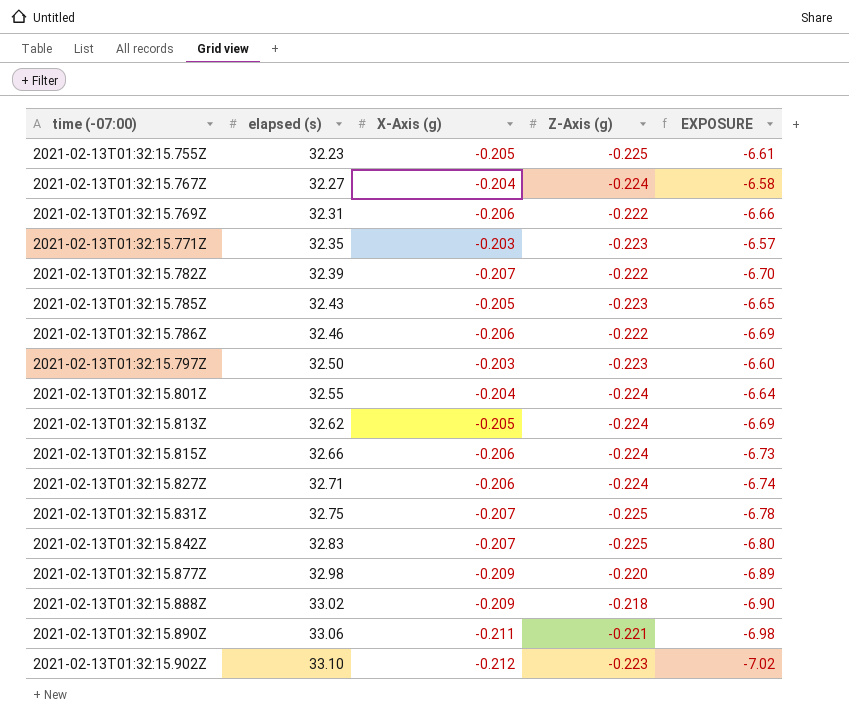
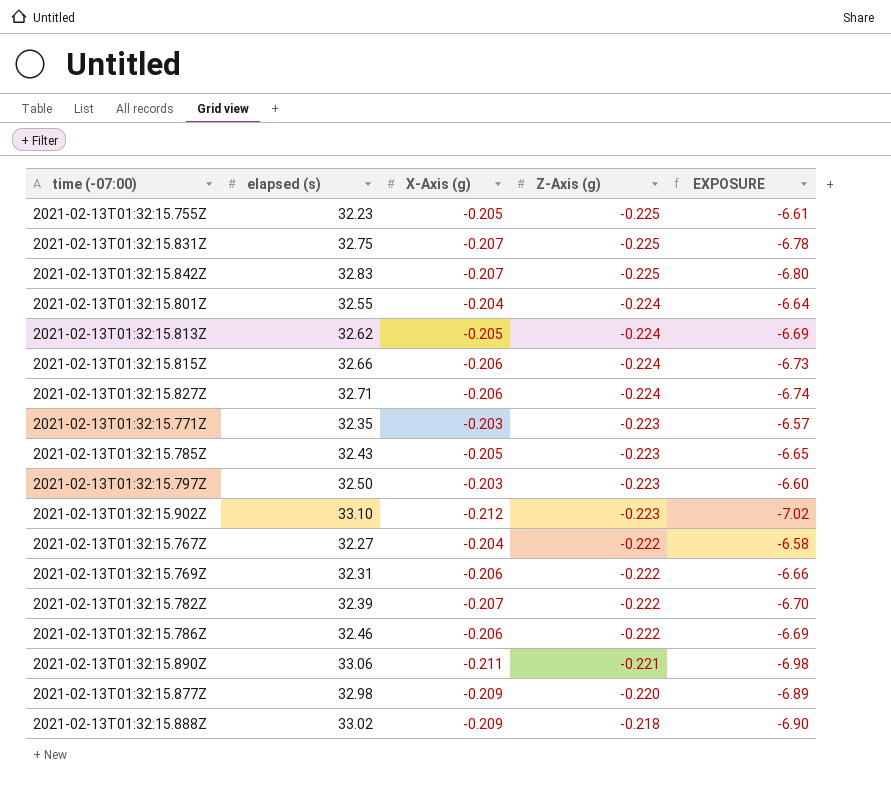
row order: time (-07:00) ascending -> Z-Axis (g) ascending
2021-02-13T01:32:15.767Z | Z-Axis (g): -0.224 -> -0.222

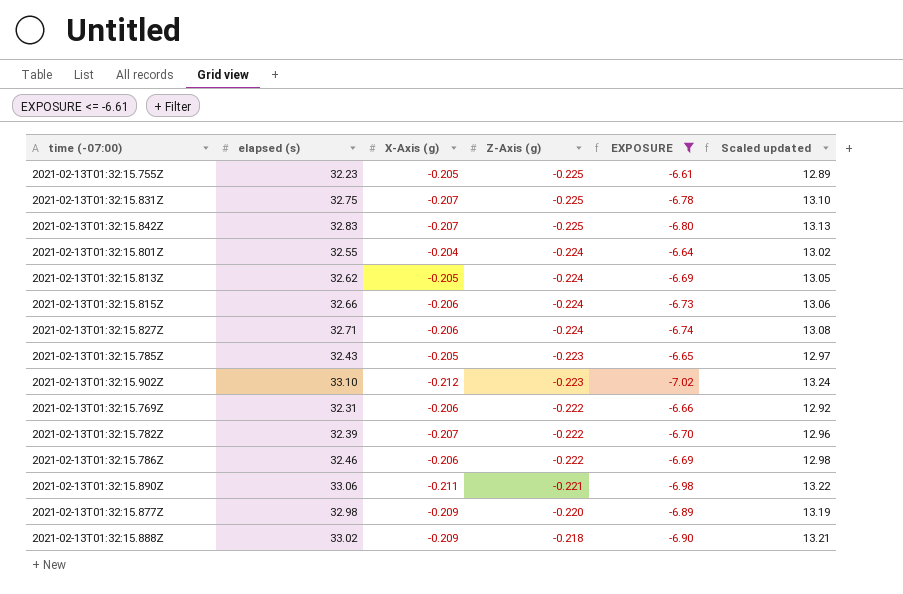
filter: none -> EXPOSURE <= -6.61
column Scaled updated | formula: none -> [elapsed (s)] * 0.4

